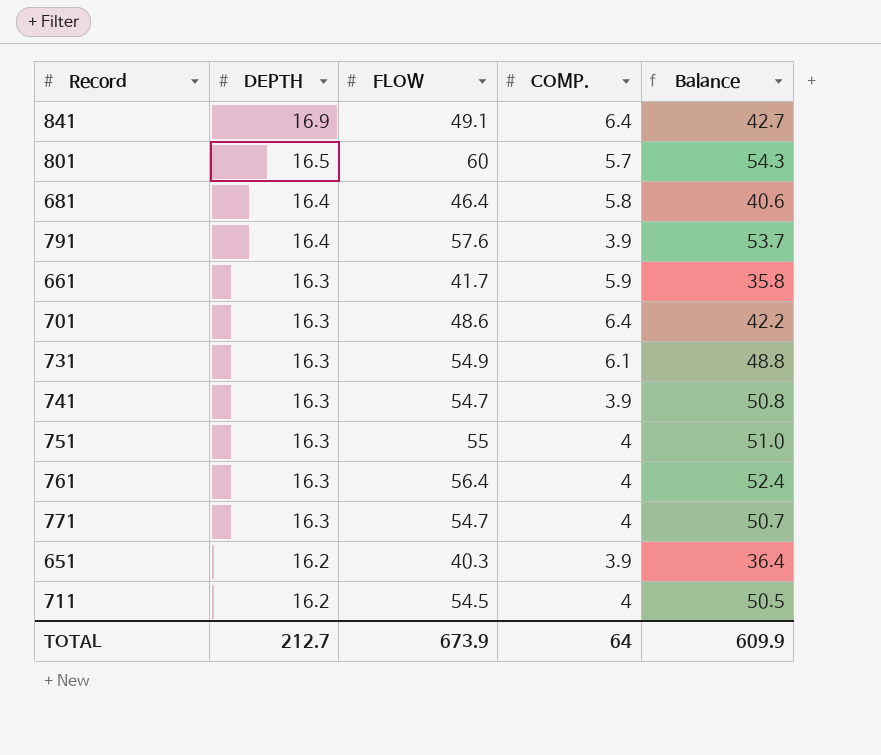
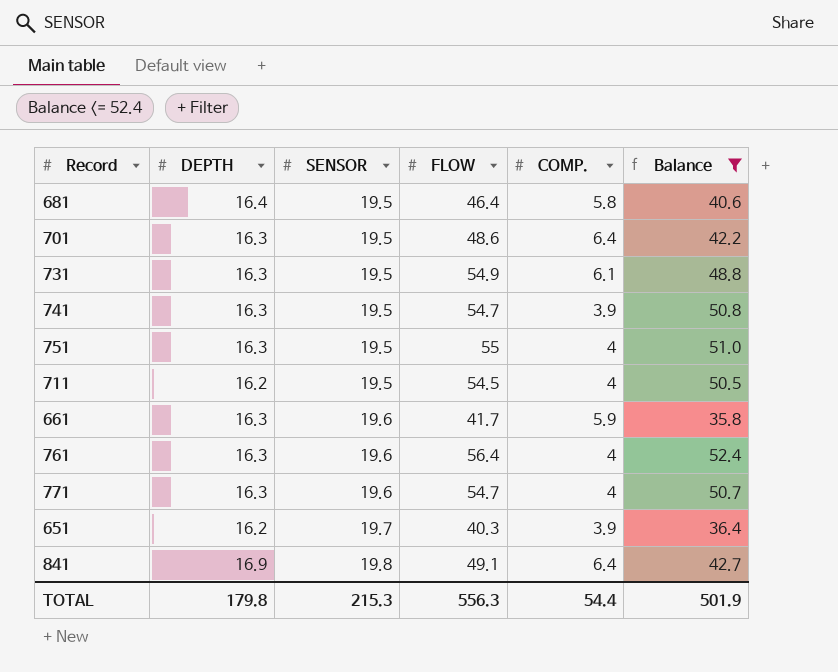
filter: none -> Balance <= 52.4
row order: DEPTH descending -> SENSOR ascending
column SENSOR | position: none -> 3
TOTAL | DEPTH: 212.7 -> 179.8
TOTAL | FLOW: 673.9 -> 556.3
TOTAL | COMP.: 64 -> 54.4
TOTAL | Balance: 609.9 -> 501.9

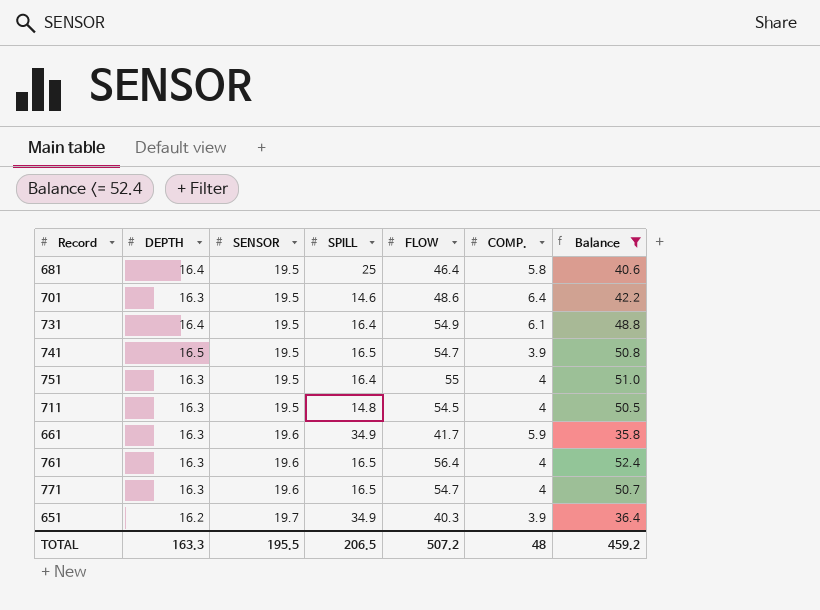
column SPILL | position: none -> 4
row 841: 16.9 | 19.8 | 49.1 | 6.4 | 42.7 -> none
731 | DEPTH: 16.3 -> 16.4
741 | DEPTH: 16.3 -> 16.5
711 | DEPTH: 16.2 -> 16.3
TOTAL | DEPTH: 179.8 -> 163.3
TOTAL | SENSOR: 215.3 -> 195.5
TOTAL | FLOW: 556.3 -> 507.2
TOTAL | COMP.: 54.4 -> 48
TOTAL | Balance: 501.9 -> 459.2

